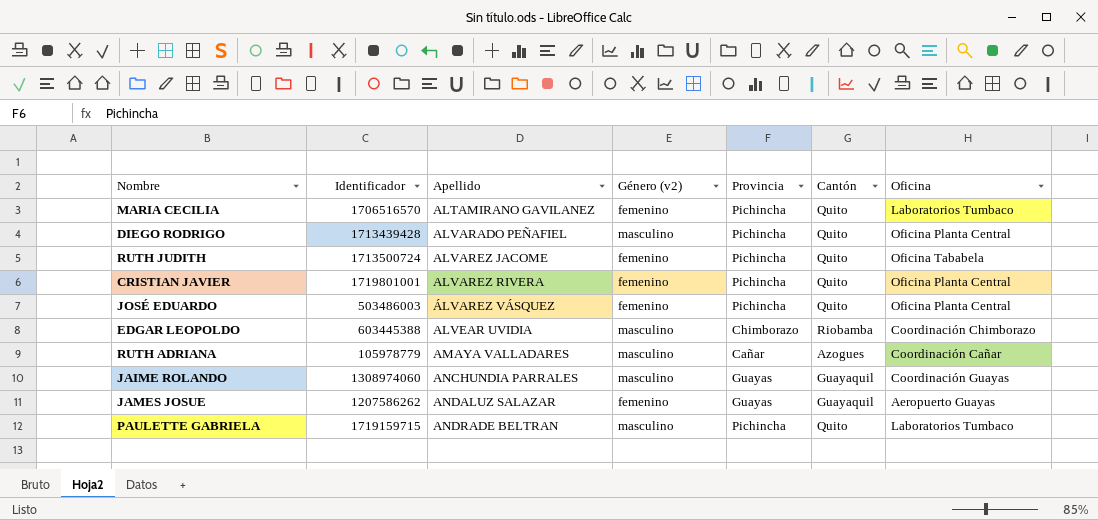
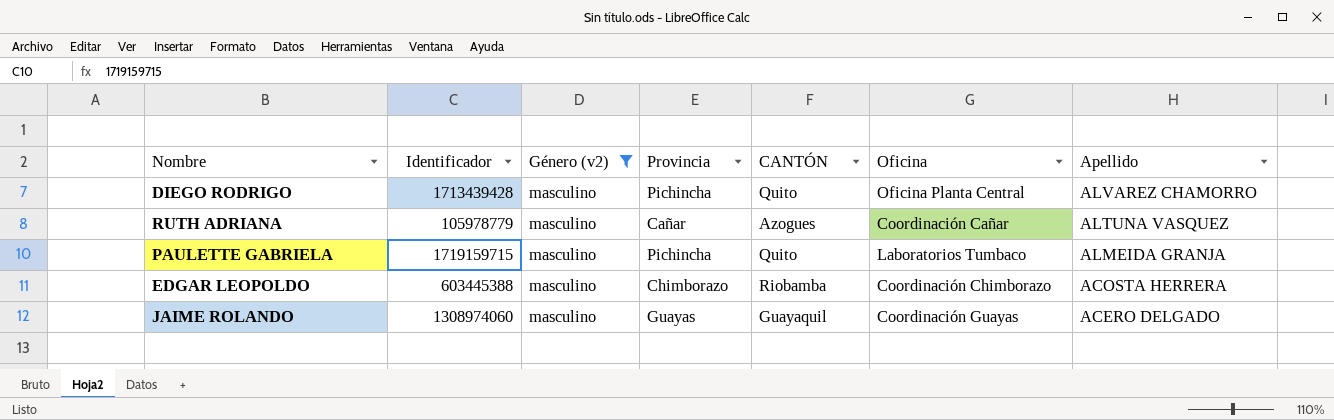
filter: none -> Género (v2) = masculino
row order: Apellido ascending -> Apellido descending
column name: Cantón -> CANTÓN
column Apellido | position: 3 -> 7
DIEGO RODRIGO | Apellido: ALVARADO PEÑAFIEL -> ALVAREZ CHAMORRO
RUTH ADRIANA | Apellido: AMAYA VALLADARES -> ALTUNA VASQUEZ
PAULETTE GABRIELA | Apellido: ANDRADE BELTRAN -> ALMEIDA GRANJA
EDGAR LEOPOLDO | Apellido: ALVEAR UVIDIA -> ACOSTA HERRERA
JAIME ROLANDO | Apellido: ANCHUNDIA PARRALES -> ACERO DELGADO

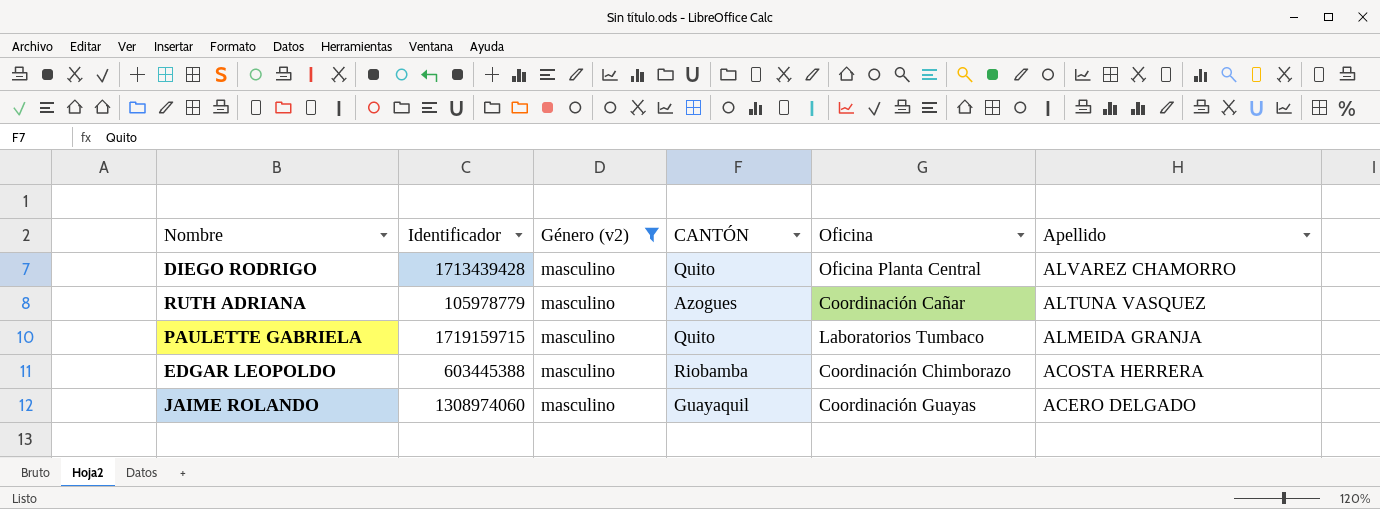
column Provincia | position: 4 -> none

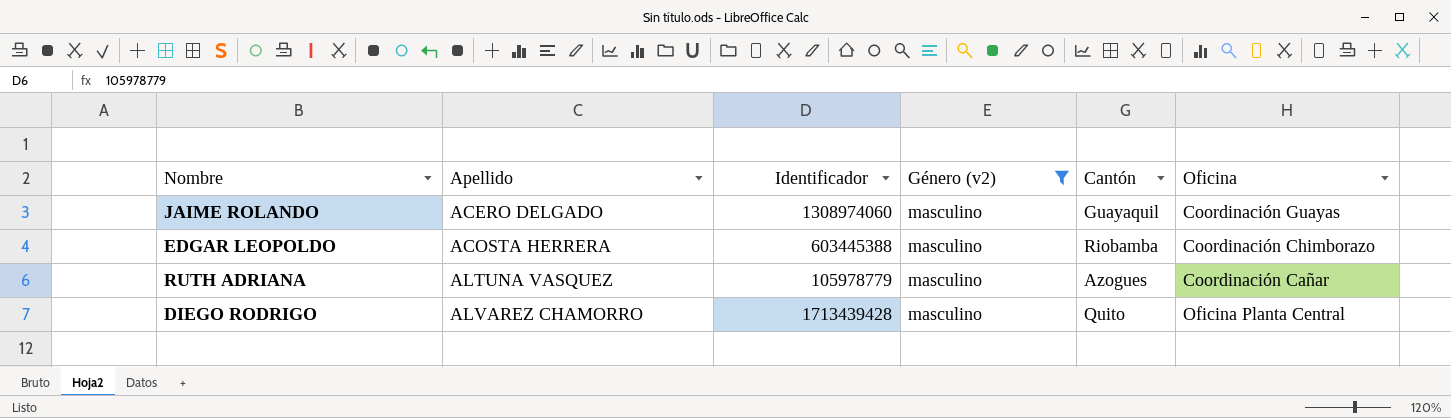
row order: Apellido descending -> Apellido ascending
column Apellido | position: 6 -> 2
column name: CANTÓN -> Cantón
row PAULETTE GABRIELA: 1719159715 | masculino | Quito | Laboratorios Tumbaco | ALMEIDA GRANJA -> none

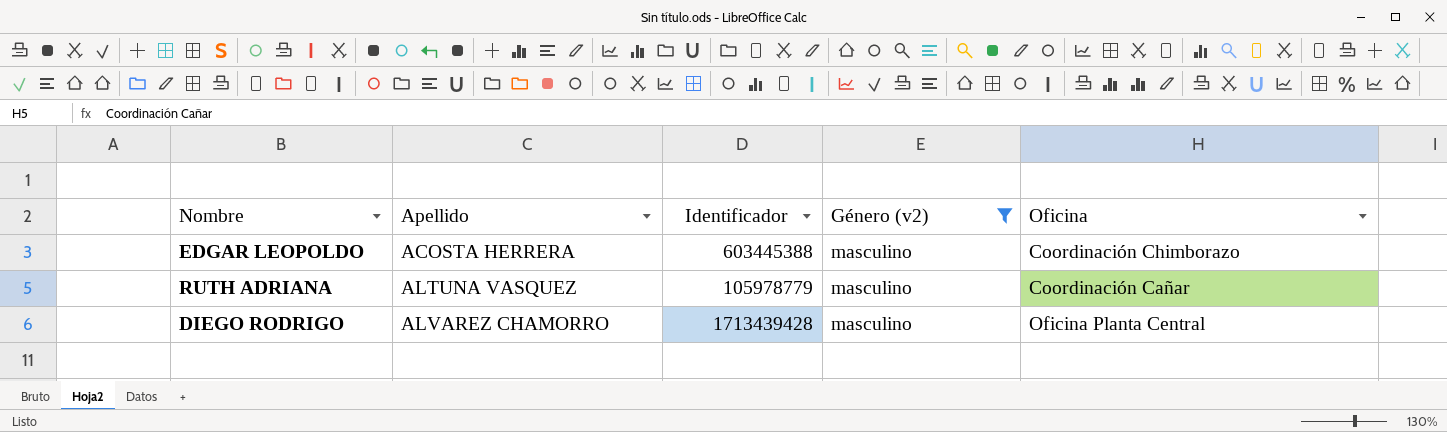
column Cantón | position: 5 -> none
row JAIME ROLANDO: ACERO DELGADO | 1308974060 | masculino | Guayaquil | Coordinación Guayas -> none

